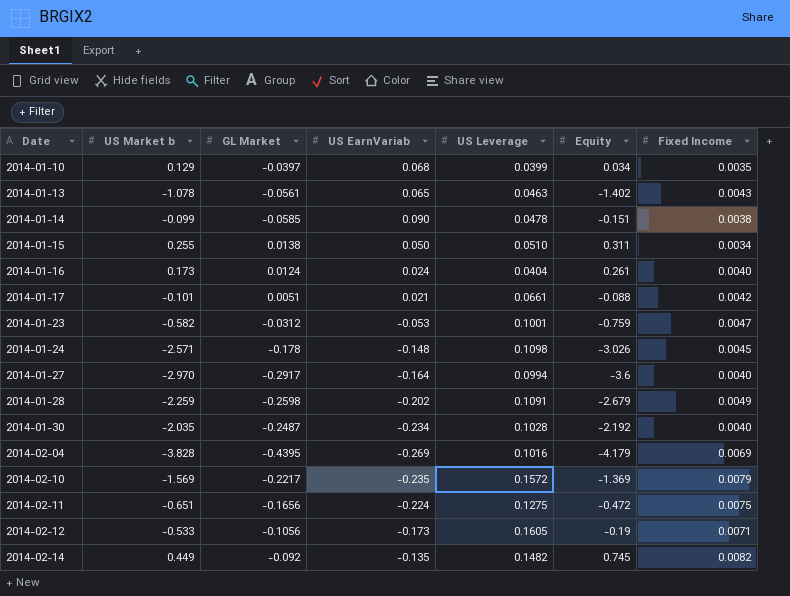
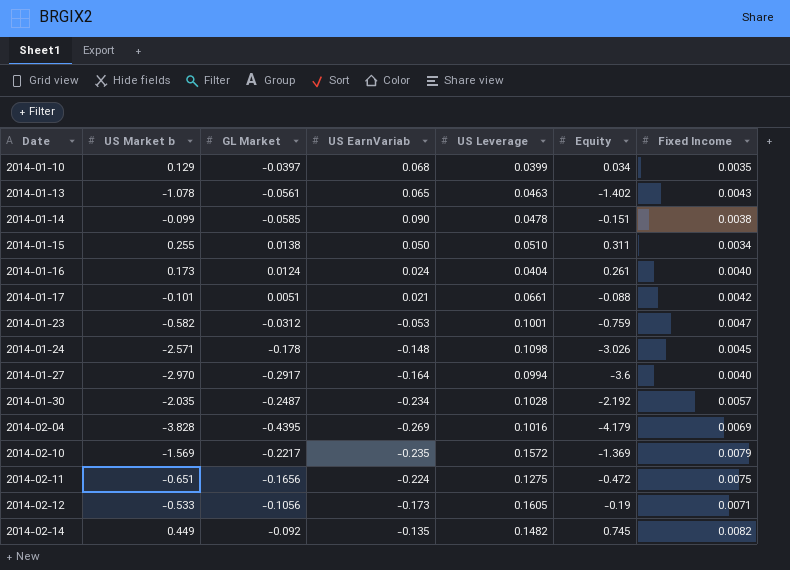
row 2014-01-28: -2.259 | -0.2598 | -0.202 | 0.1091 | -2.679 | 0.0049 -> none
2014-01-30 | Fixed Income: 0.0040 -> 0.0057

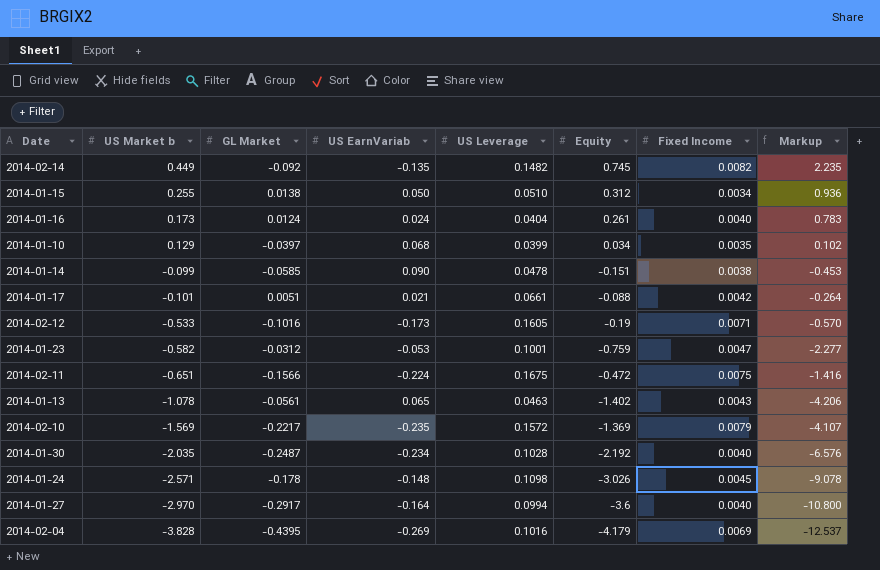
row order: Date ascending -> US Market b descending
column Markup | formula: none -> [Equity] * 3
2014-01-15 | Equity: 0.311 -> 0.312
2014-02-12 | GL Market: -0.1056 -> -0.1016
2014-02-11 | GL Market: -0.1656 -> -0.1566
2014-02-11 | US Leverage: 0.1275 -> 0.1675
2014-01-30 | Fixed Income: 0.0057 -> 0.0040

